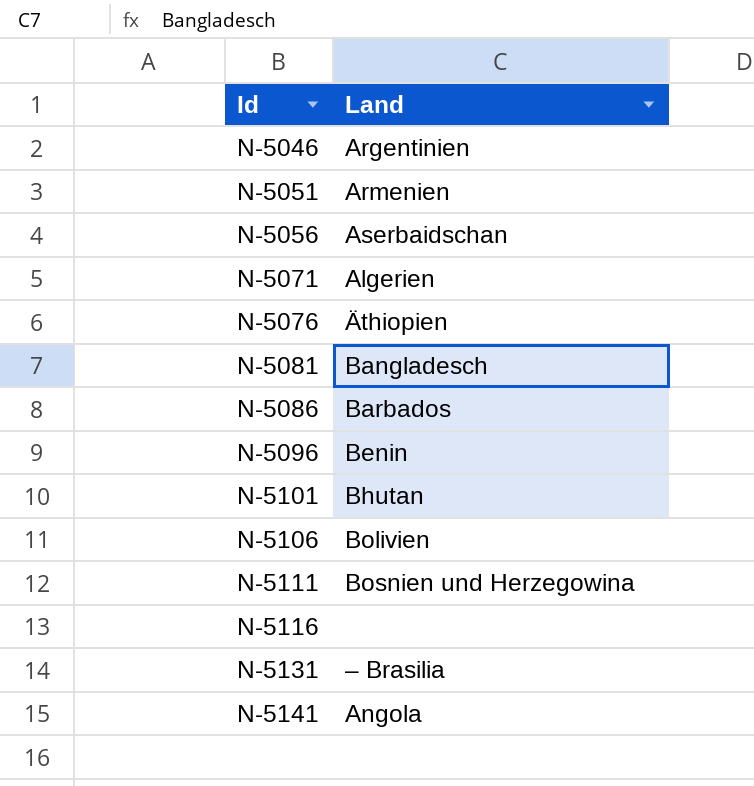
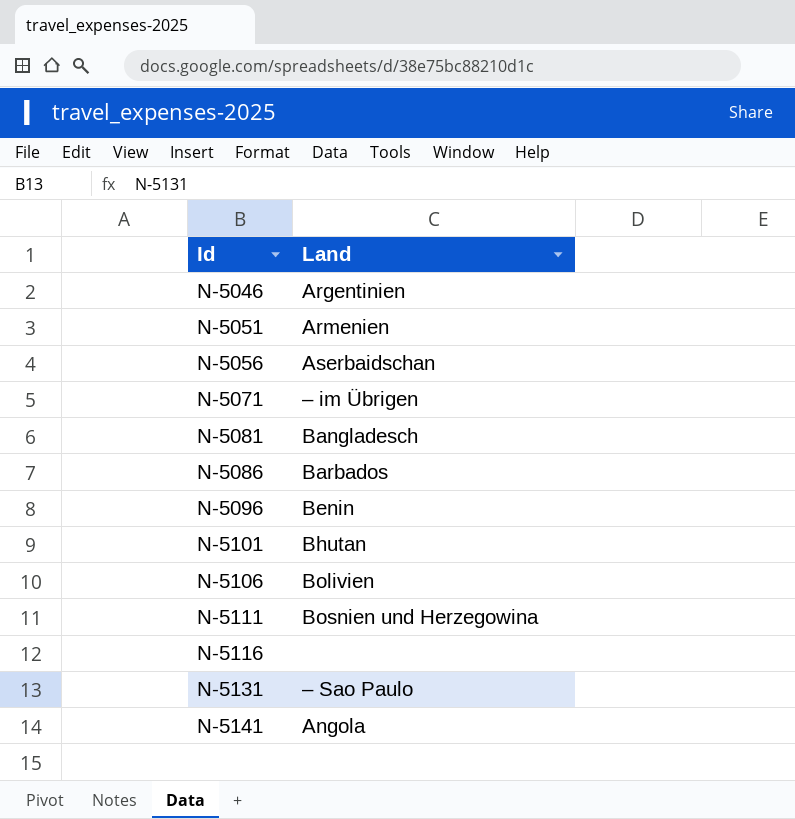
row N-5076: Äthiopien -> none
N-5071 | Land: Algerien -> – im Übrigen
N-5131 | Land: – Brasilia -> – Sao Paulo

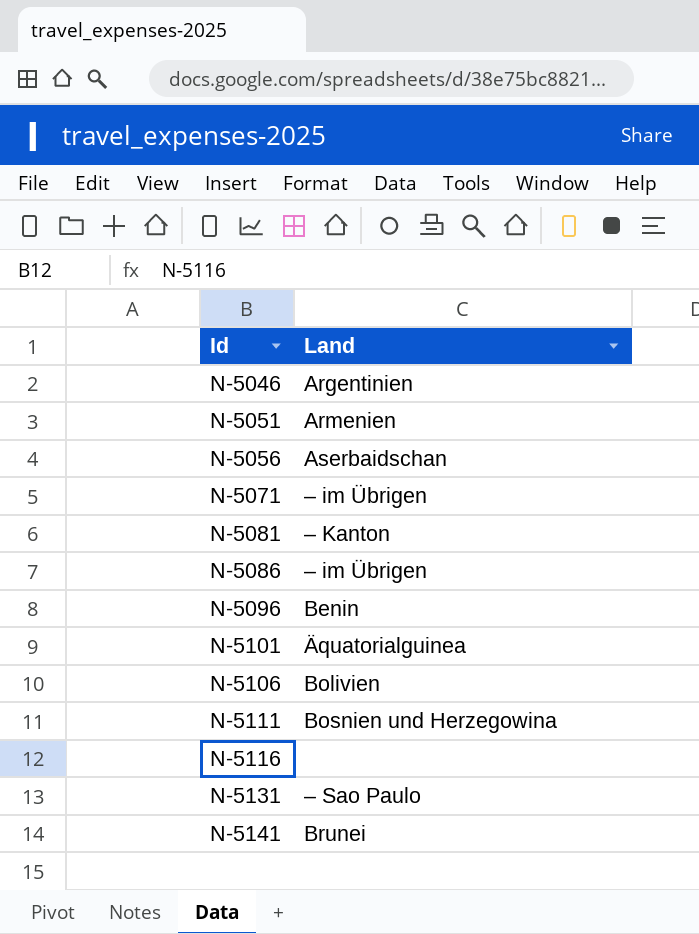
N-5081 | Land: Bangladesch -> – Kanton
N-5086 | Land: Barbados -> – im Übrigen
N-5101 | Land: Bhutan -> Äquatorialguinea
N-5141 | Land: Angola -> Brunei

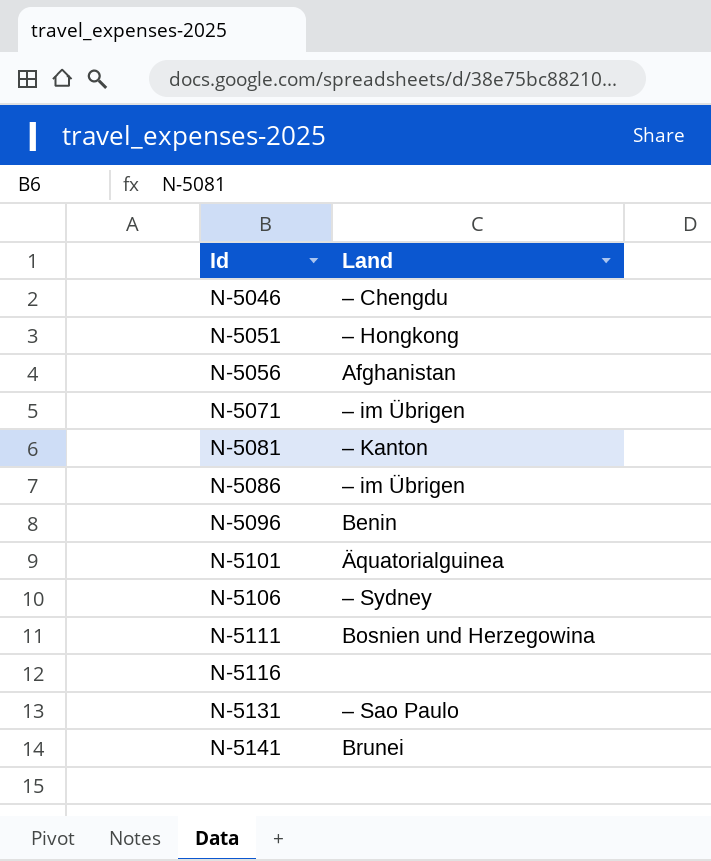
N-5046 | Land: Argentinien -> – Chengdu
N-5051 | Land: Armenien -> – Hongkong
N-5056 | Land: Aserbaidschan -> Afghanistan
N-5106 | Land: Bolivien -> – Sydney

